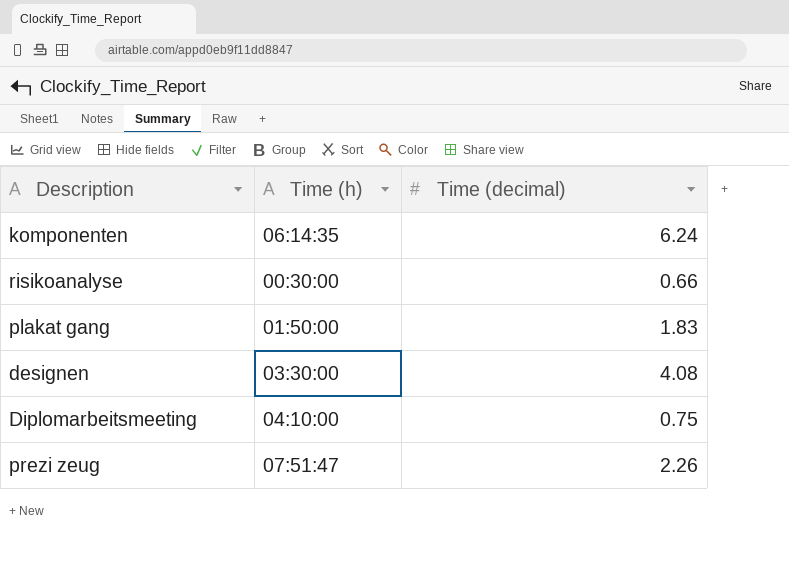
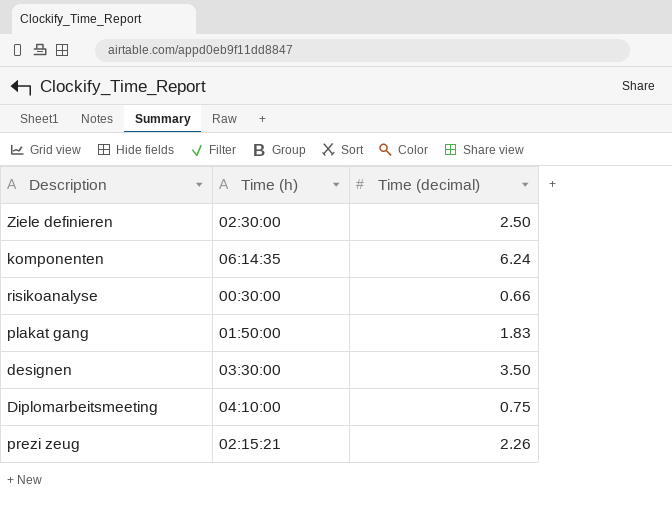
row Ziele definieren: none -> 02:30:00 | 2.50
designen | Time (decimal): 4.08 -> 3.50
prezi zeug | Time (h): 07:51:47 -> 02:15:21

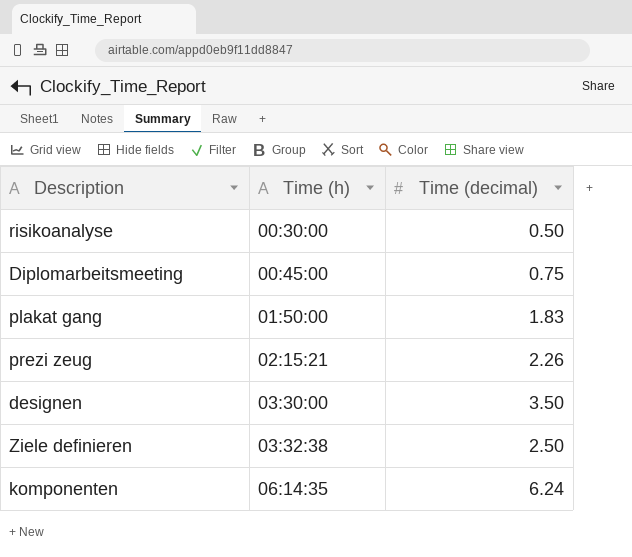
row order: none -> Time (h) ascending
risikoanalyse | Time (decimal): 0.66 -> 0.50
Diplomarbeitsmeeting | Time (h): 04:10:00 -> 00:45:00
Ziele definieren | Time (h): 02:30:00 -> 03:32:38

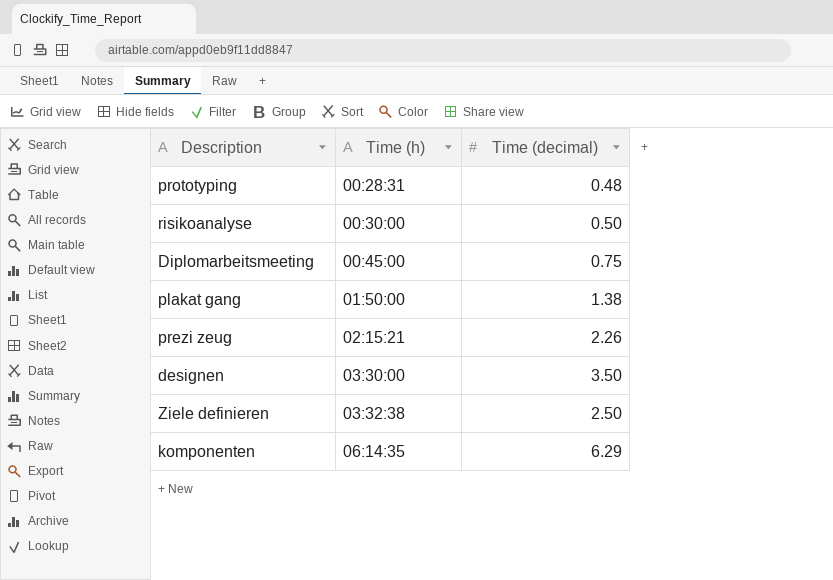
row prototyping: none -> 00:28:31 | 0.48
plakat gang | Time (decimal): 1.83 -> 1.38
komponenten | Time (decimal): 6.24 -> 6.29

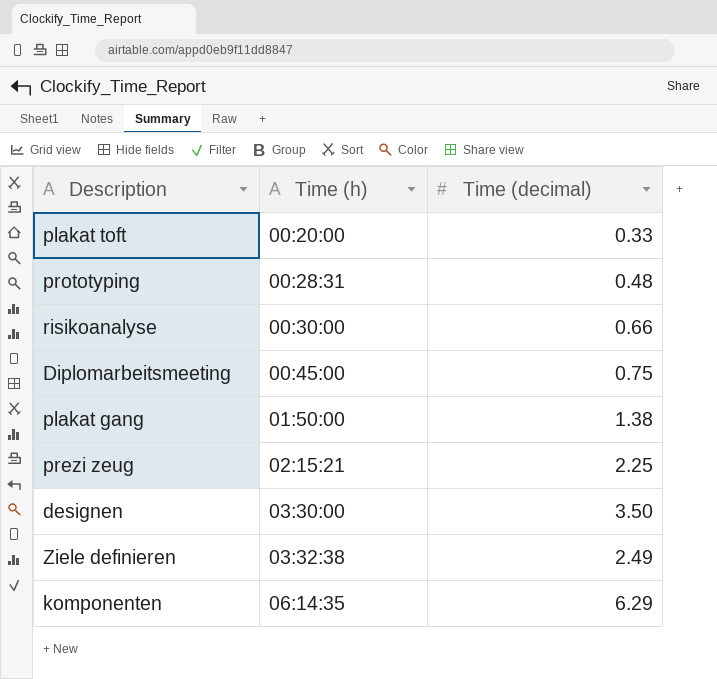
row plakat toft: none -> 00:20:00 | 0.33
risikoanalyse | Time (decimal): 0.50 -> 0.66
prezi zeug | Time (decimal): 2.26 -> 2.25
Ziele definieren | Time (decimal): 2.50 -> 2.49

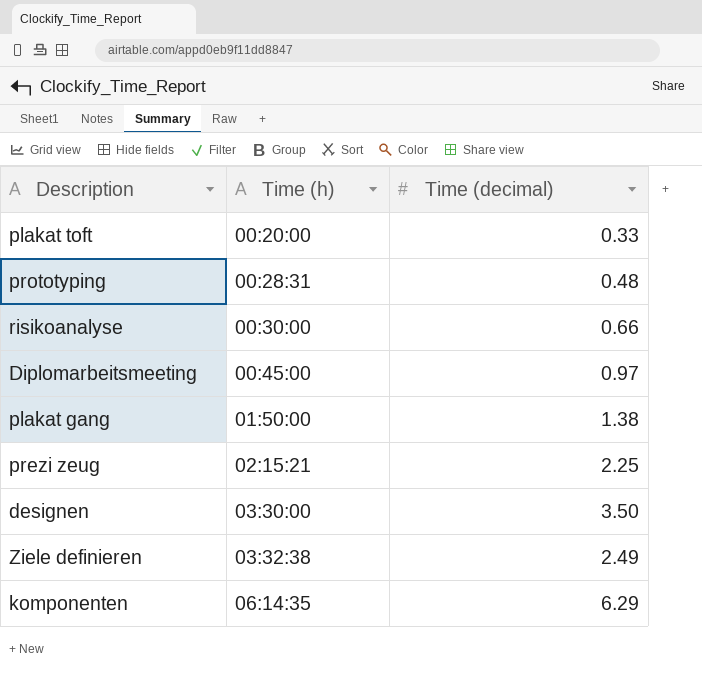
Diplomarbeitsmeeting | Time (decimal): 0.75 -> 0.97

